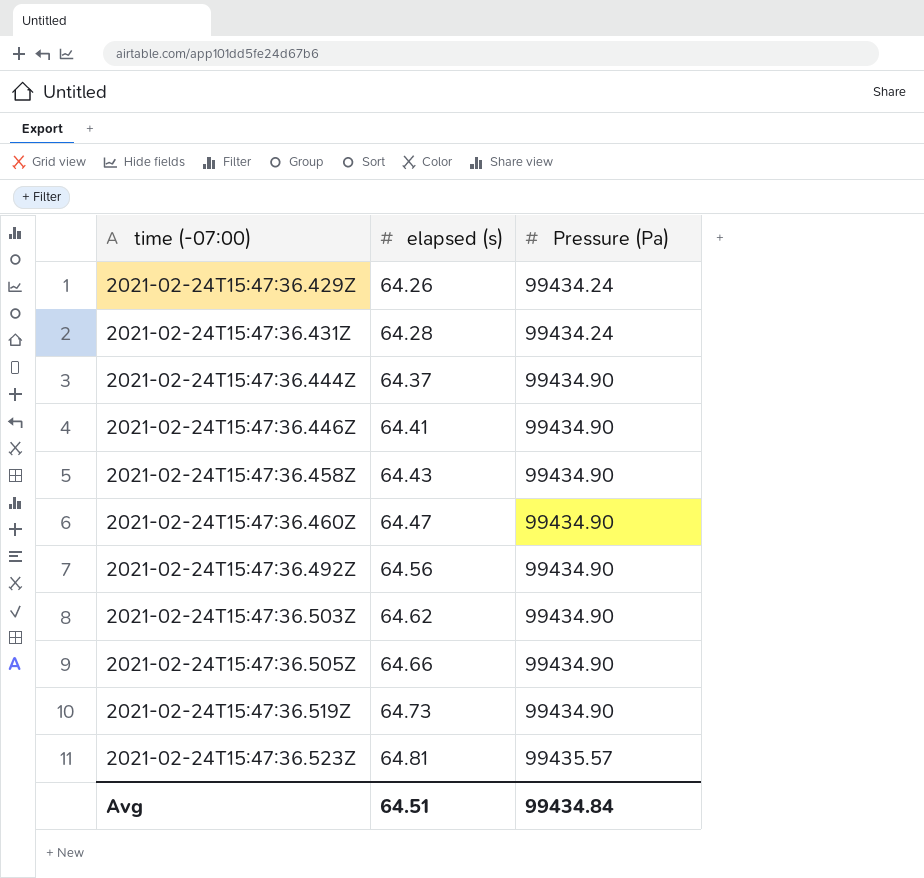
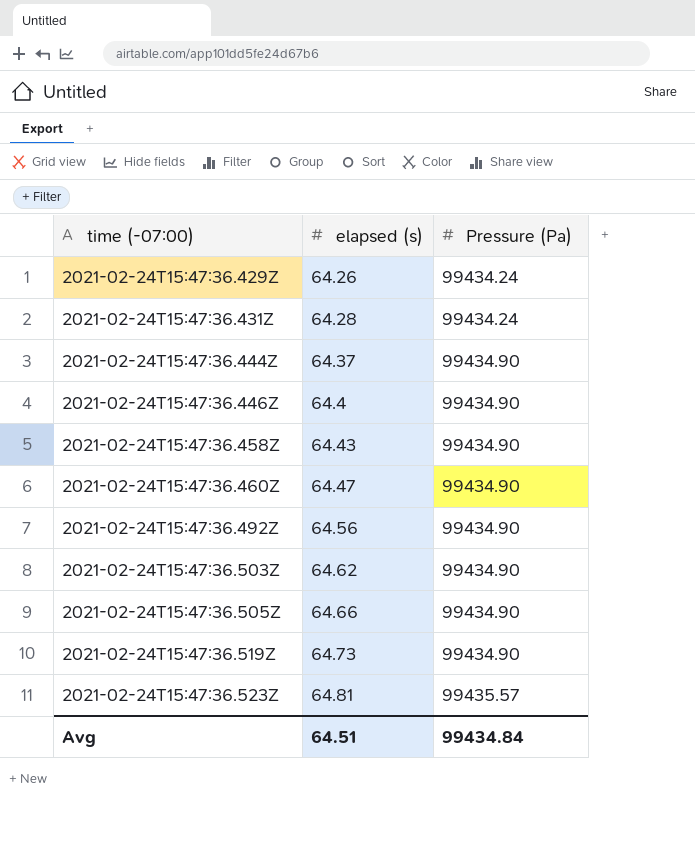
2021-02-24T15:47:36.446Z | elapsed (s): 64.41 -> 64.4

